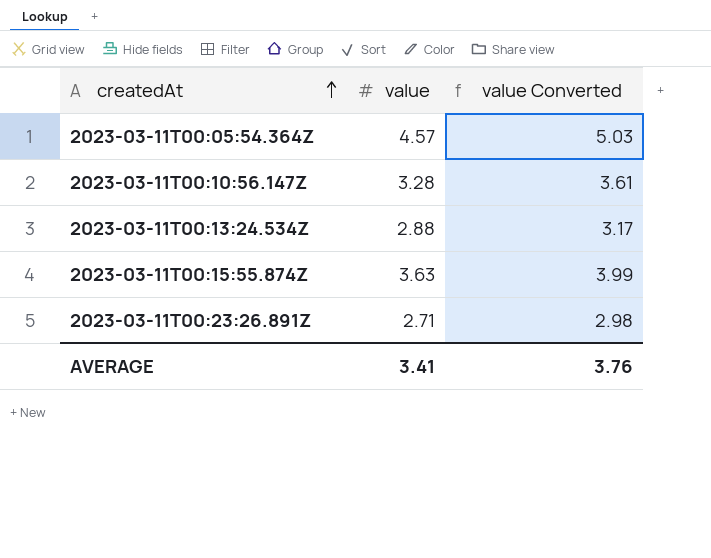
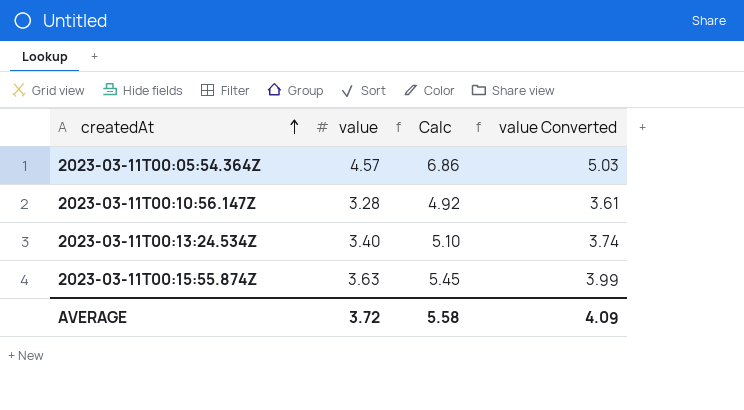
column Calc | formula: none -> [value] * 1.5
row 2023-03-11T00:23:26.891Z: 2.71 | 2.98 -> none
2023-03-11T00:13:24.534Z | value: 2.88 -> 3.40
2023-03-11T00:13:24.534Z | value Converted: 3.17 -> 3.74
AVERAGE | value: 3.41 -> 3.72
AVERAGE | value Converted: 3.76 -> 4.09

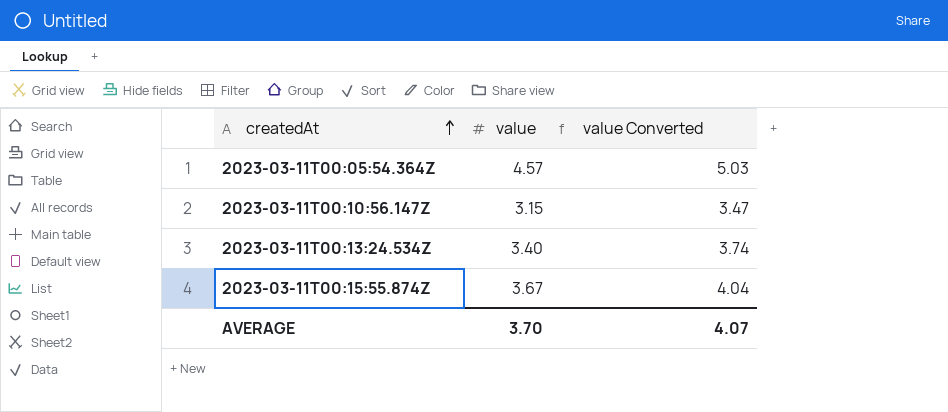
column Calc | formula: [value] * 1.5 -> none
2023-03-11T00:10:56.147Z | value: 3.28 -> 3.15
2023-03-11T00:10:56.147Z | value Converted: 3.61 -> 3.47
2023-03-11T00:15:55.874Z | value: 3.63 -> 3.67
2023-03-11T00:15:55.874Z | value Converted: 3.99 -> 4.04
AVERAGE | value: 3.72 -> 3.70
AVERAGE | value Converted: 4.09 -> 4.07

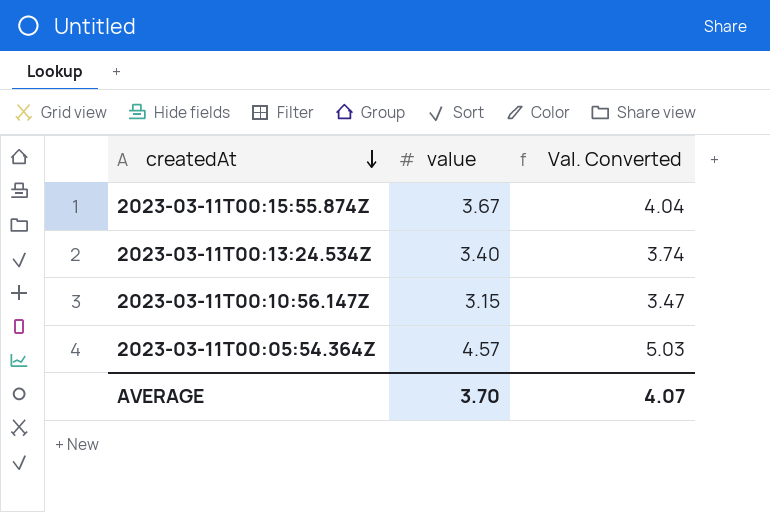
row order: createdAt ascending -> createdAt descending
column name: value Converted -> Val. Converted

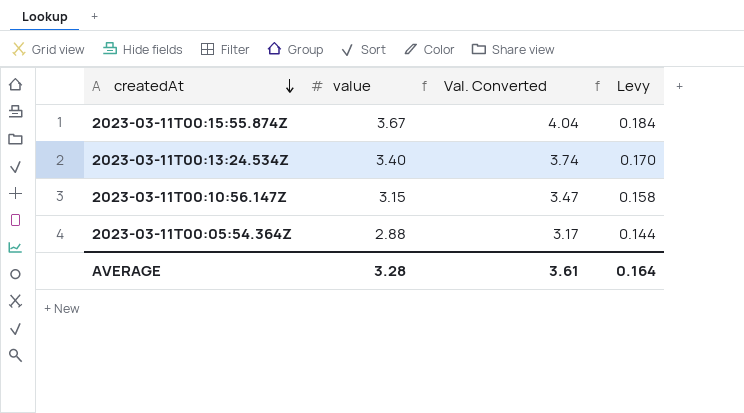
column Levy | formula: none -> [value] * 0.05
2023-03-11T00:05:54.364Z | value: 4.57 -> 2.88
2023-03-11T00:05:54.364Z | Val. Converted: 5.03 -> 3.17
AVERAGE | value: 3.70 -> 3.28
AVERAGE | Val. Converted: 4.07 -> 3.61

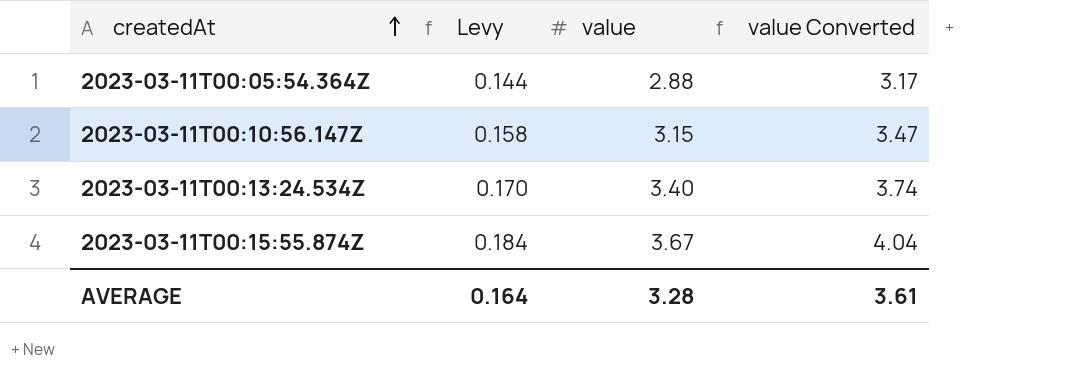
row order: createdAt descending -> createdAt ascending
column Levy | position: 4 -> 2
column name: Val. Converted -> value Converted

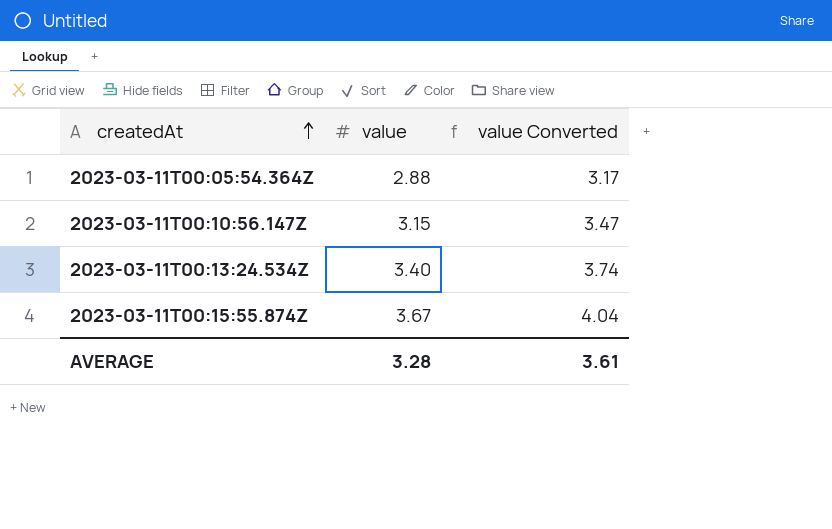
column Levy | formula: [value] * 0.05 -> none

